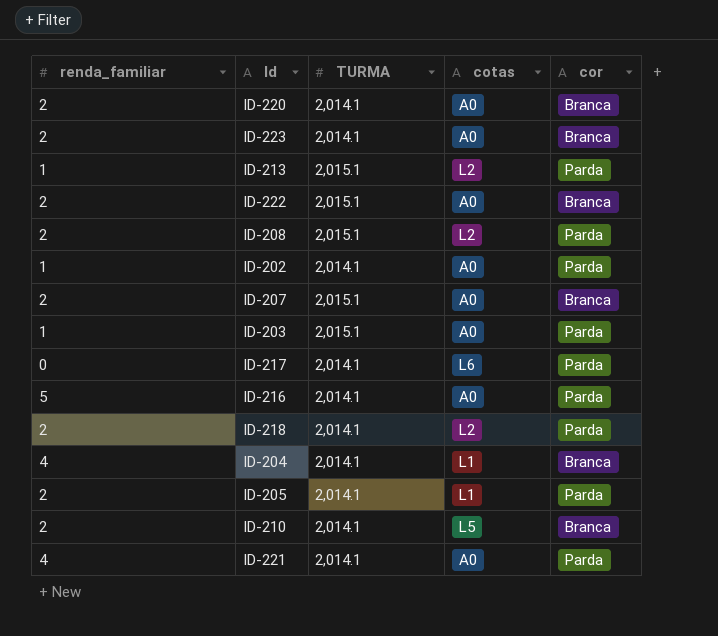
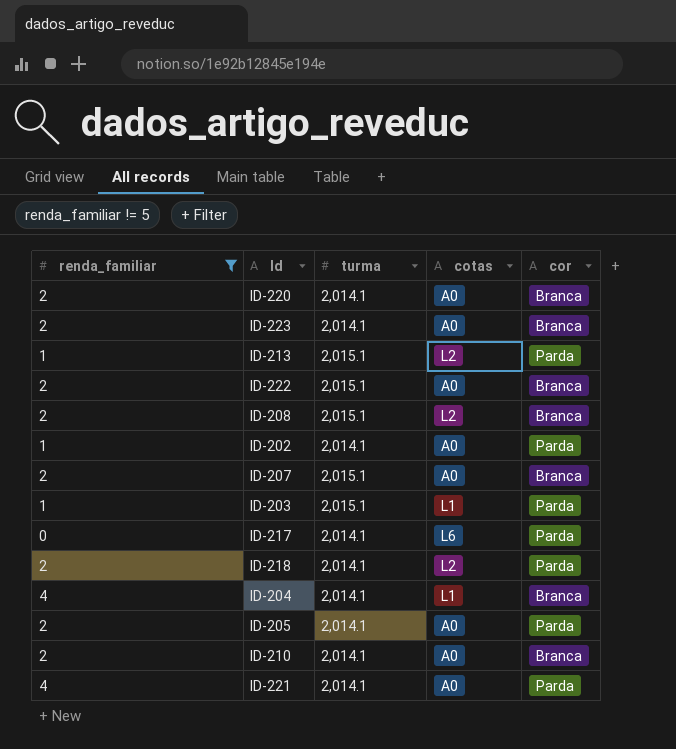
filter: none -> renda_familiar != 5
column name: TURMA -> turma
ID-208 | cor: Parda -> Branca
ID-203 | cotas: A0 -> L1
ID-205 | cotas: L1 -> A0
ID-210 | cotas: L5 -> A0

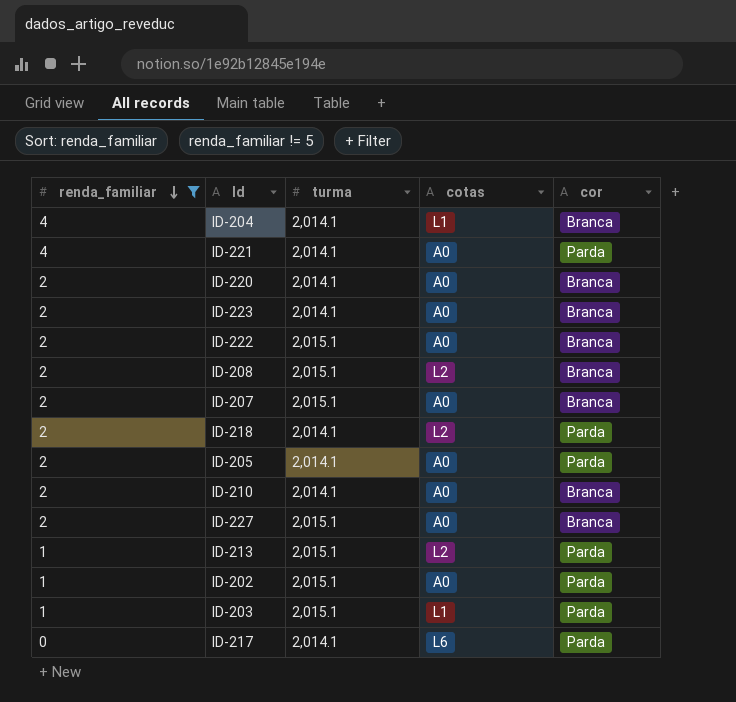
row order: none -> renda_familiar descending
row ID-227: none -> 2 | 2,015.1 | A0 | Branca
ID-202 | turma: 2,014.1 -> 2,015.1

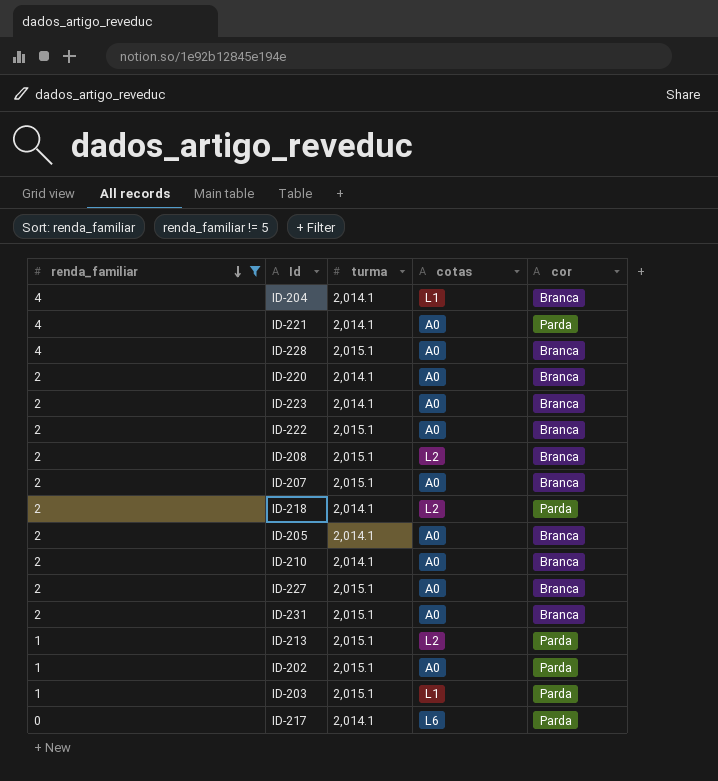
row ID-228: none -> 4 | 2,015.1 | A0 | Branca
ID-205 | cor: Parda -> Branca
row ID-231: none -> 2 | 2,015.1 | A0 | Branca

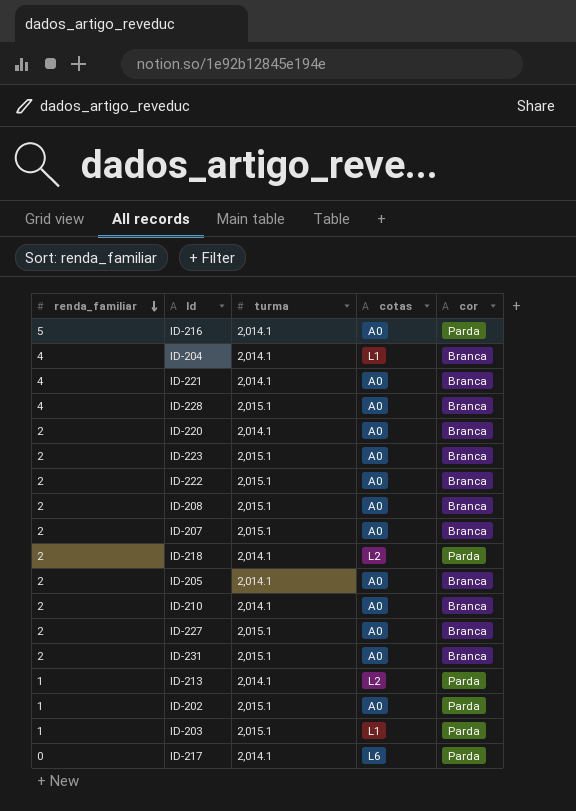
filter: renda_familiar != 5 -> none
ID-221 | cor: Parda -> Branca
ID-223 | turma: 2,014.1 -> 2,015.1
ID-208 | cotas: L2 -> A0
ID-213 | turma: 2,015.1 -> 2,014.1

